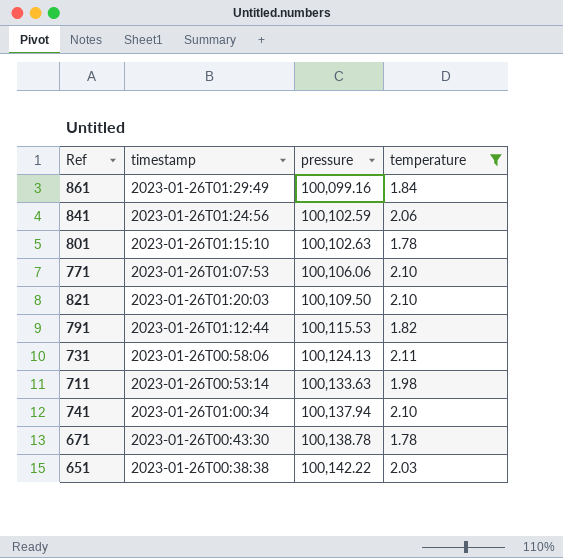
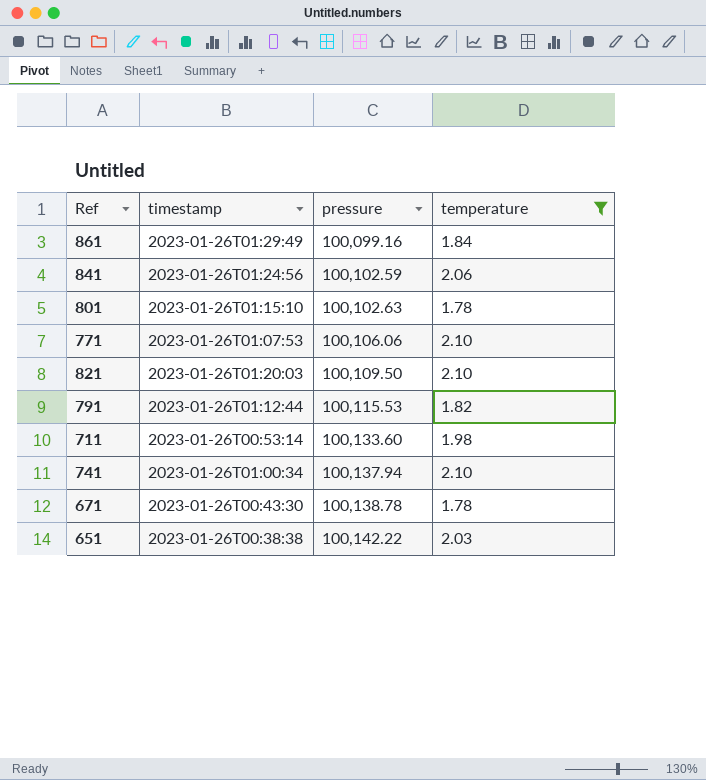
row 731: 2023-01-26T00:58:06 | 100,124.13 | 2.11 -> none
711 | pressure: 100,133.63 -> 100,133.60

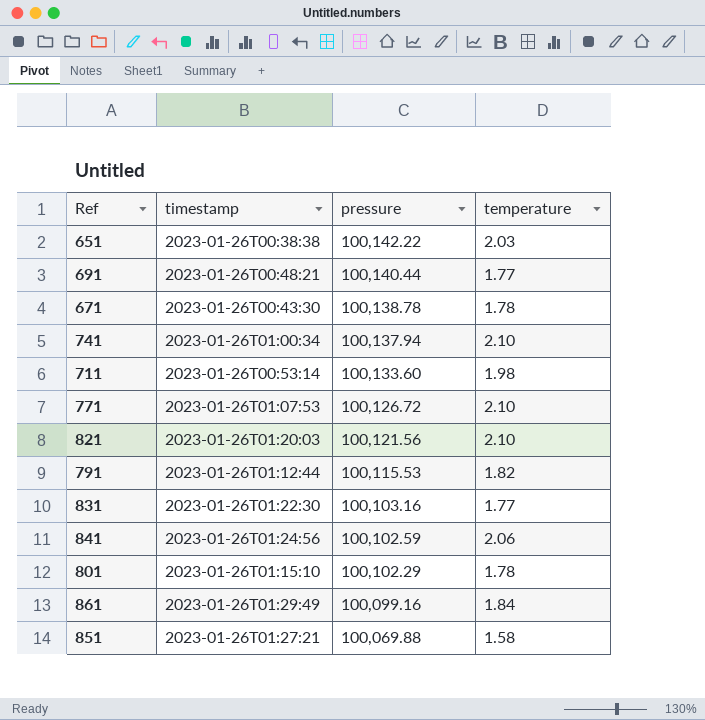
filter: temperature >= 1.78 -> none
row order: pressure ascending -> pressure descending
771 | pressure: 100,106.06 -> 100,126.72
821 | pressure: 100,109.50 -> 100,121.56
801 | pressure: 100,102.63 -> 100,102.29

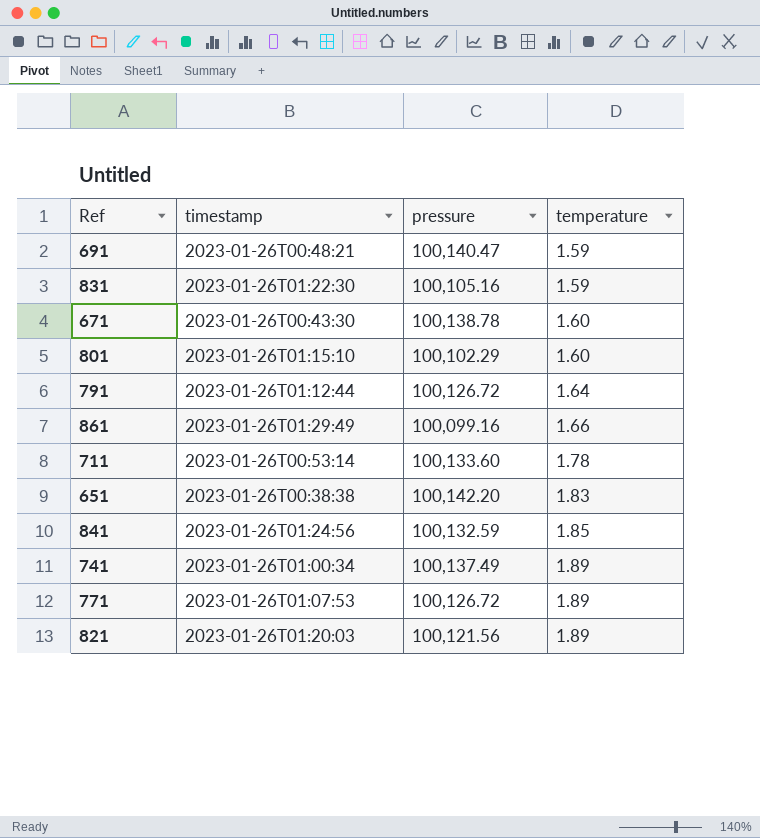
row order: pressure descending -> temperature ascending
row 851: 2023-01-26T01:27:21 | 100,069.88 | 1.58 -> none
691 | pressure: 100,140.44 -> 100,140.47
691 | temperature: 1.77 -> 1.59
831 | pressure: 100,103.16 -> 100,105.16
831 | temperature: 1.77 -> 1.59
671 | temperature: 1.78 -> 1.60
801 | temperature: 1.78 -> 1.60
791 | pressure: 100,115.53 -> 100,126.72
791 | temperature: 1.82 -> 1.64
861 | temperature: 1.84 -> 1.66
711 | temperature: 1.98 -> 1.78
651 | pressure: 100,142.22 -> 100,142.20
651 | temperature: 2.03 -> 1.83
841 | pressure: 100,102.59 -> 100,132.59
841 | temperature: 2.06 -> 1.85
741 | pressure: 100,137.94 -> 100,137.49
741 | temperature: 2.10 -> 1.89
771 | temperature: 2.10 -> 1.89
821 | temperature: 2.10 -> 1.89

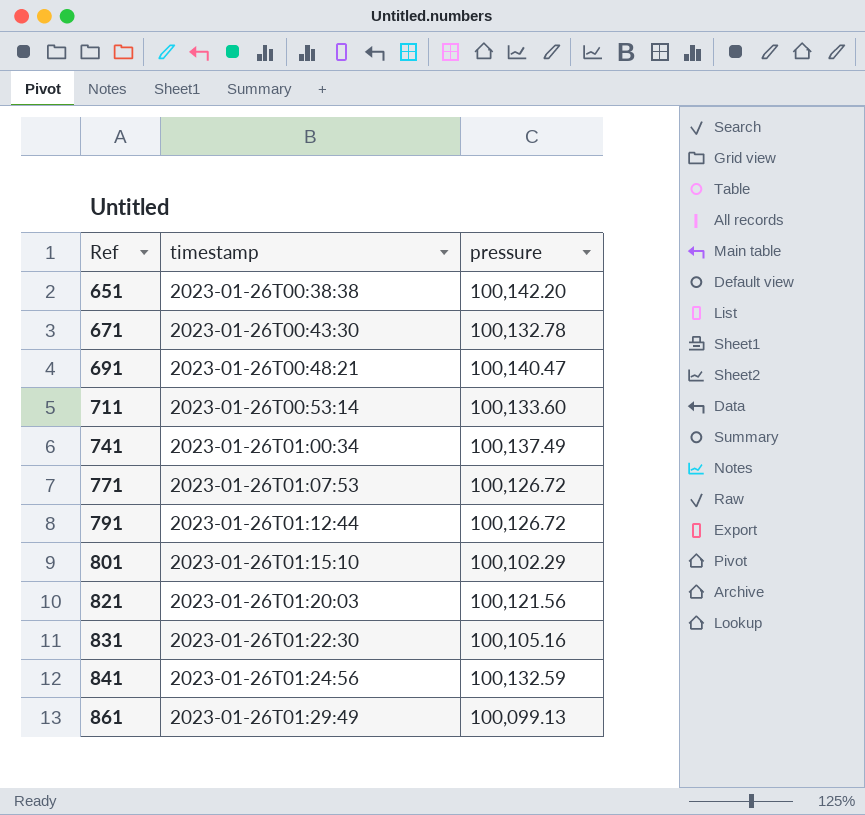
row order: temperature ascending -> Ref ascending
column temperature | position: 4 -> none
671 | pressure: 100,138.78 -> 100,132.78
861 | pressure: 100,099.16 -> 100,099.13

